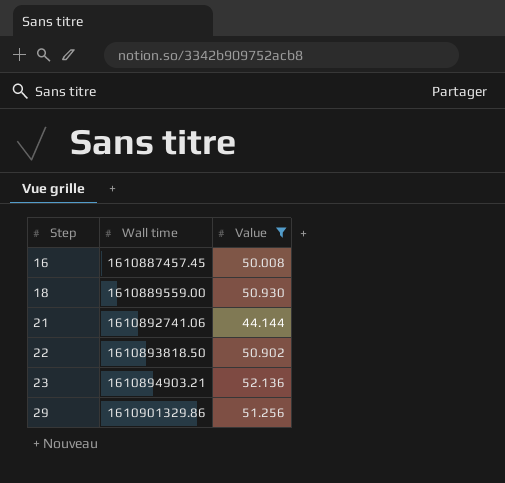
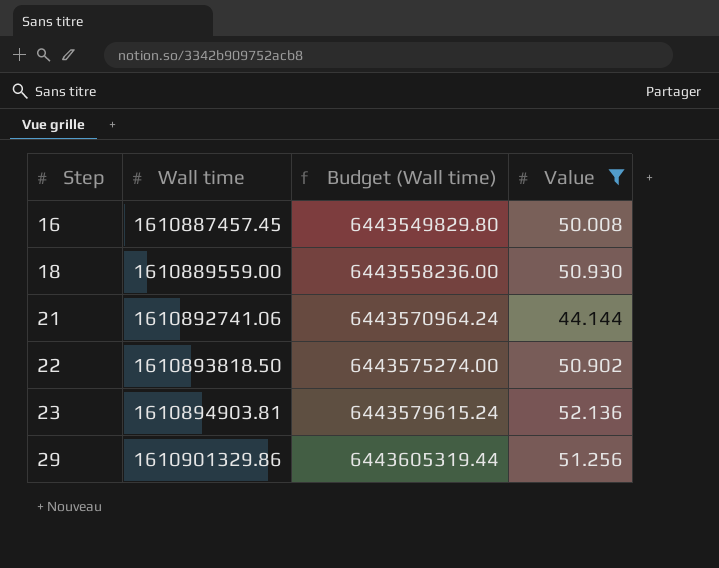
column Budget (Wall time) | formula: none -> [Wall time] * 4
23 | Wall time: 1610894903.21 -> 1610894903.81

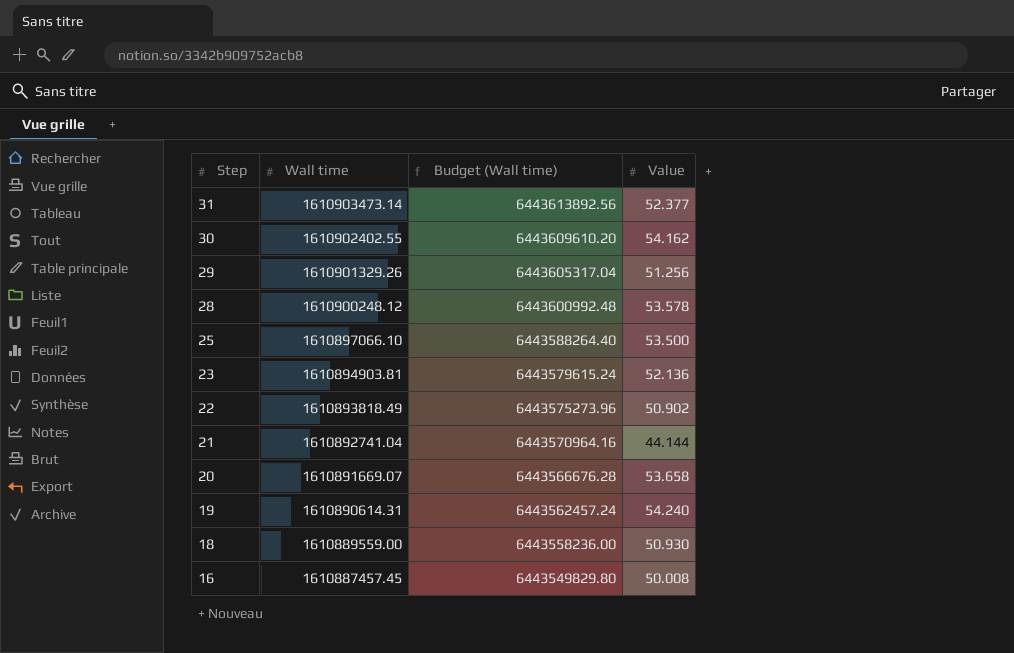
filter: Value <= 52.136 -> none
row order: Step ascending -> Step descending
29 | Wall time: 1610901329.86 -> 1610901329.26
29 | Budget (Wall time): 6443605319.44 -> 6443605317.04
22 | Wall time: 1610893818.50 -> 1610893818.49
22 | Budget (Wall time): 6443575274.00 -> 6443575273.96
21 | Wall time: 1610892741.06 -> 1610892741.04
21 | Budget (Wall time): 6443570964.24 -> 6443570964.16

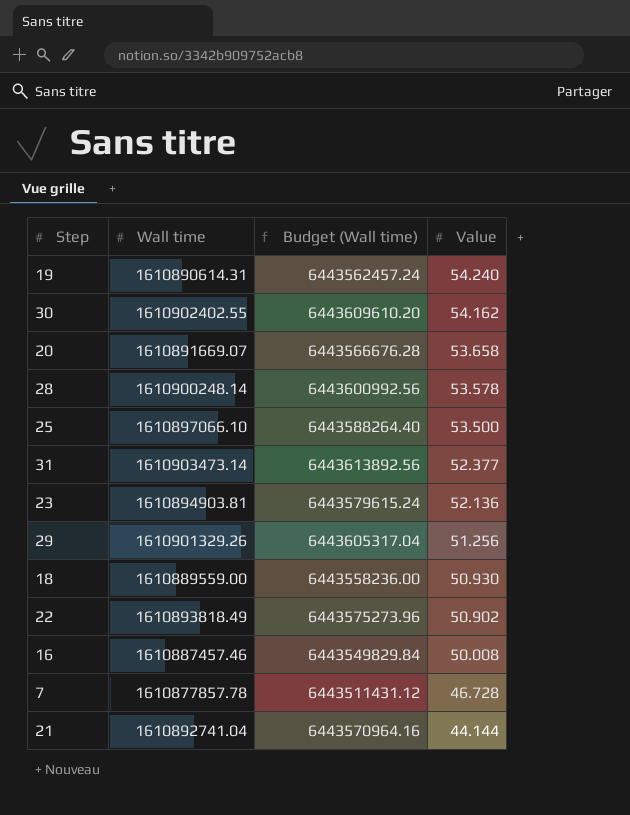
row order: Step descending -> Value descending
28 | Wall time: 1610900248.12 -> 1610900248.14
28 | Budget (Wall time): 6443600992.48 -> 6443600992.56
16 | Wall time: 1610887457.45 -> 1610887457.46
16 | Budget (Wall time): 6443549829.80 -> 6443549829.84
row 7: none -> 1610877857.78 | 6443511431.12 | 46.728

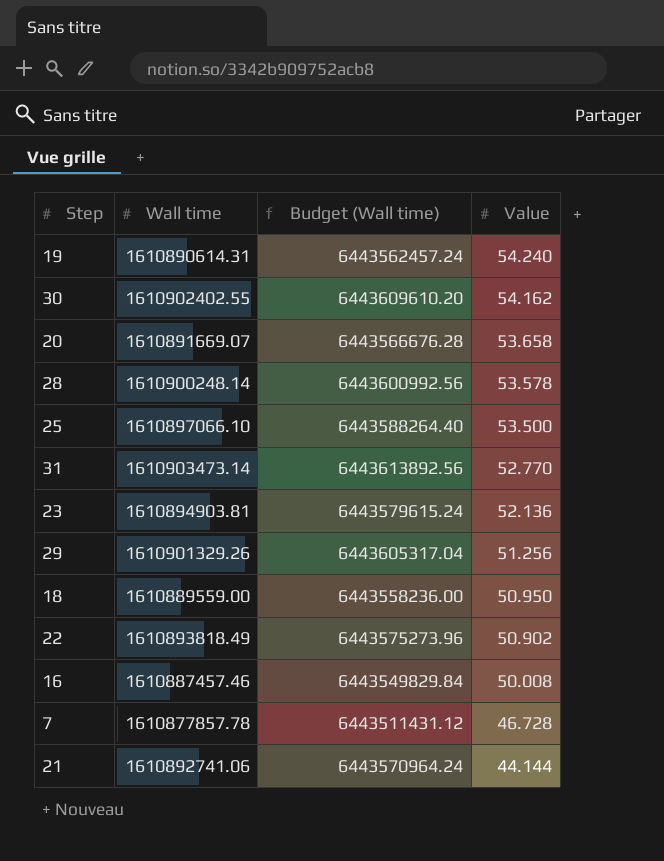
31 | Value: 52.377 -> 52.770
18 | Value: 50.930 -> 50.950
21 | Wall time: 1610892741.04 -> 1610892741.06
21 | Budget (Wall time): 6443570964.16 -> 6443570964.24

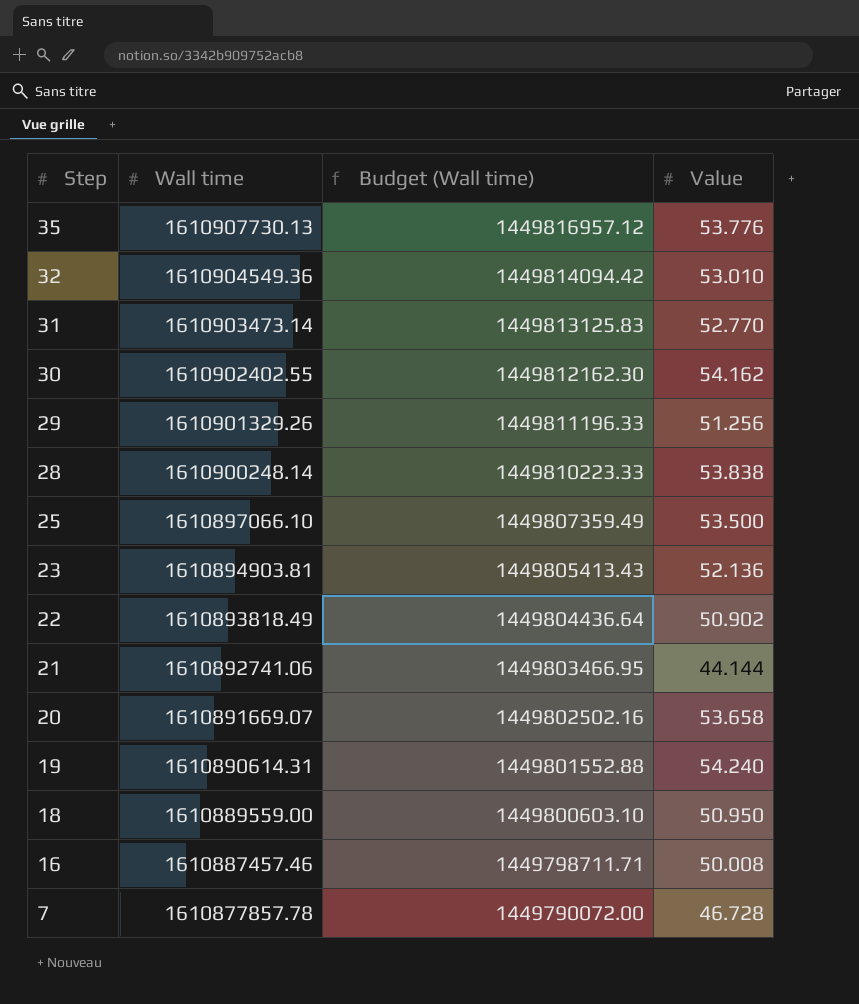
row order: Value descending -> Step descending
column Budget (Wall time) | formula: [Wall time] * 4 -> [Wall time] * 0.9
row 35: none -> 1610907730.13 | 1449816957.12 | 53.776
row 32: none -> 1610904549.36 | 1449814094.42 | 53.010
28 | Value: 53.578 -> 53.838

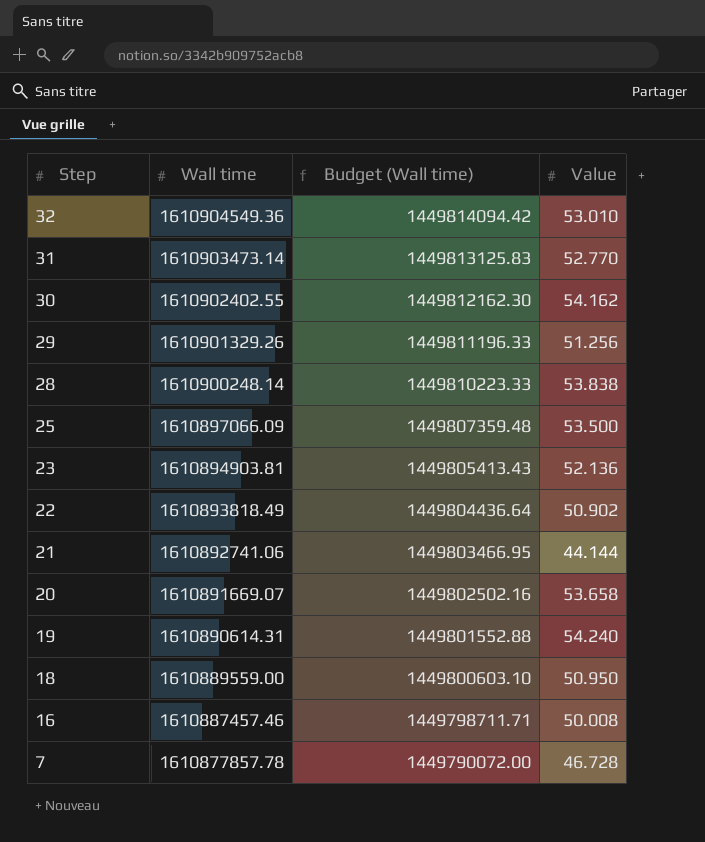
row 35: 1610907730.13 | 1449816957.12 | 53.776 -> none
25 | Wall time: 1610897066.10 -> 1610897066.09
25 | Budget (Wall time): 1449807359.49 -> 1449807359.48

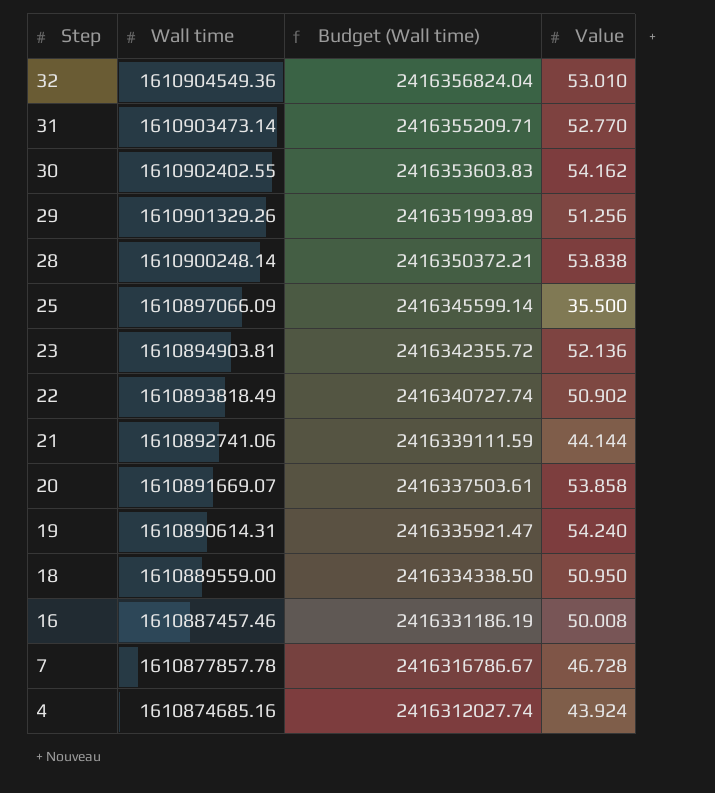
column Budget (Wall time) | formula: [Wall time] * 0.9 -> [Wall time] * 1.5
25 | Value: 53.500 -> 35.500
20 | Value: 53.658 -> 53.858
row 4: none -> 1610874685.16 | 2416312027.74 | 43.924

